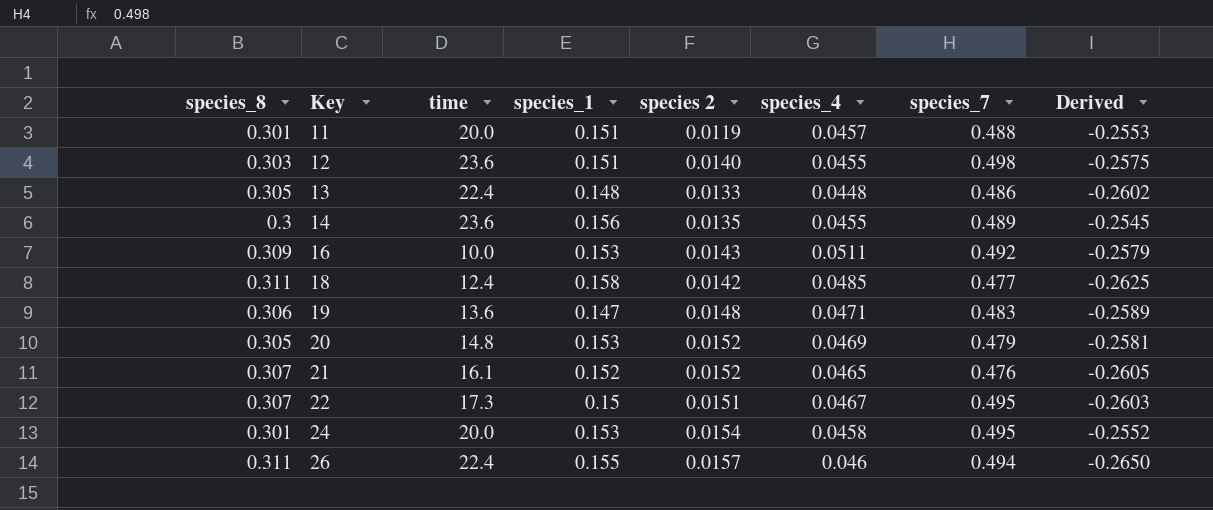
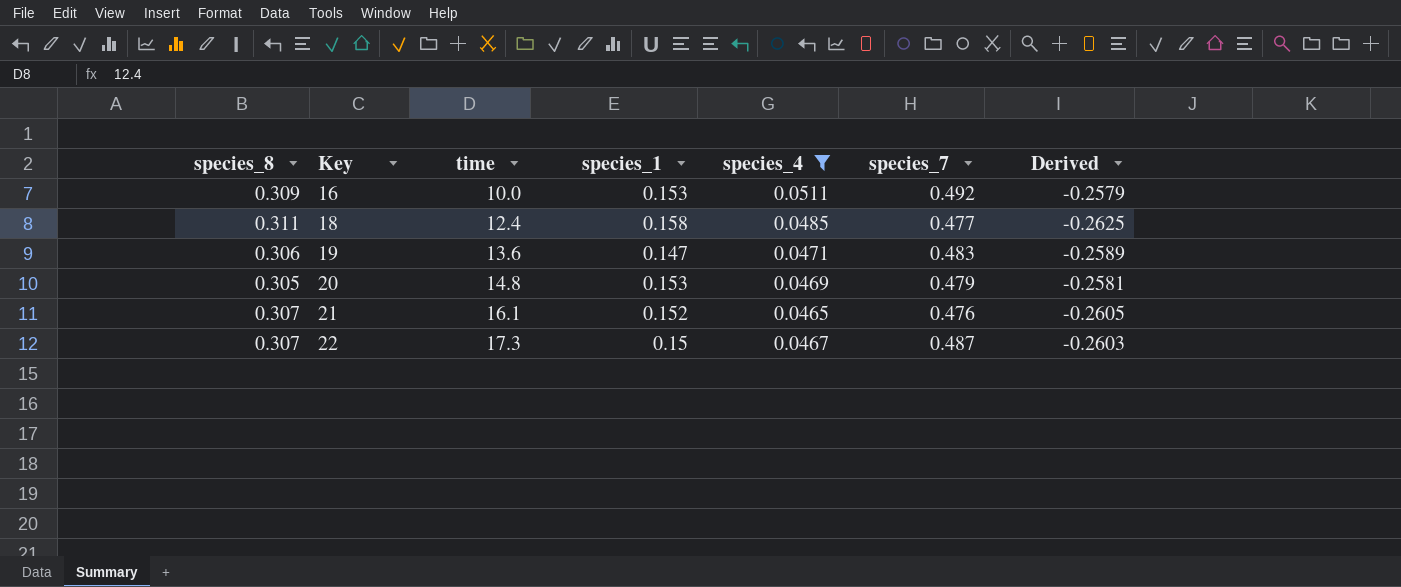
filter: none -> species_4 >= 0.0465
column species 2 | position: 5 -> none
22 | species_7: 0.495 -> 0.487

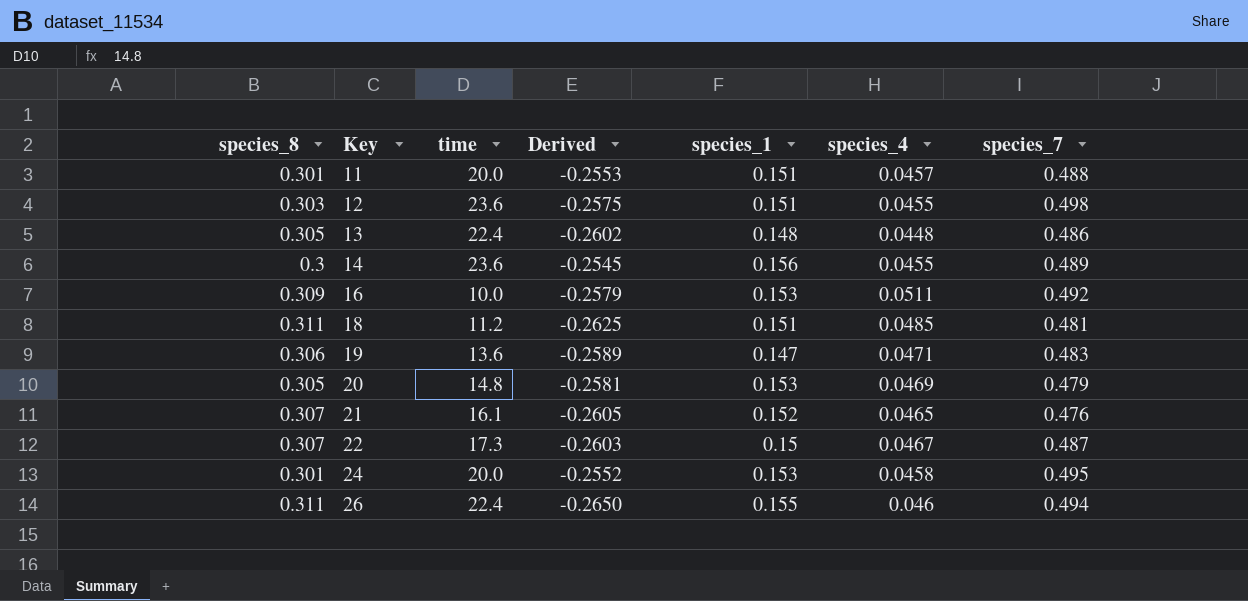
filter: species_4 >= 0.0465 -> none
column Derived | position: 7 -> 4
18 | time: 12.4 -> 11.2
18 | species_1: 0.158 -> 0.151
18 | species_7: 0.477 -> 0.481

